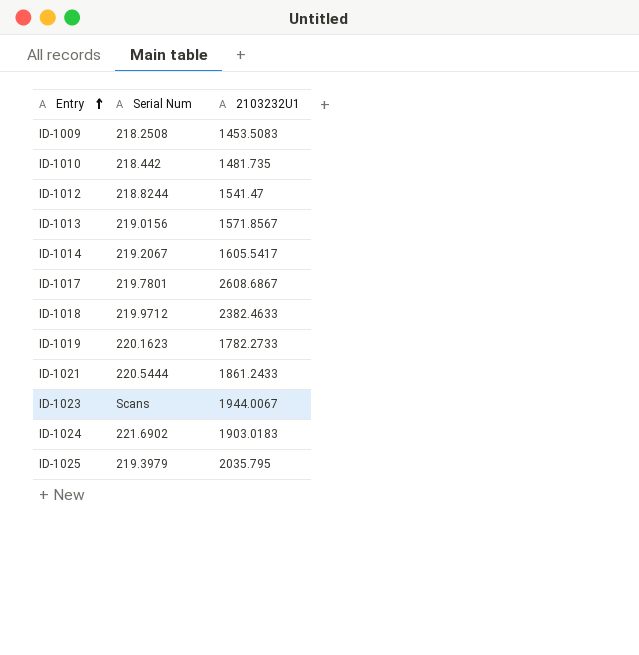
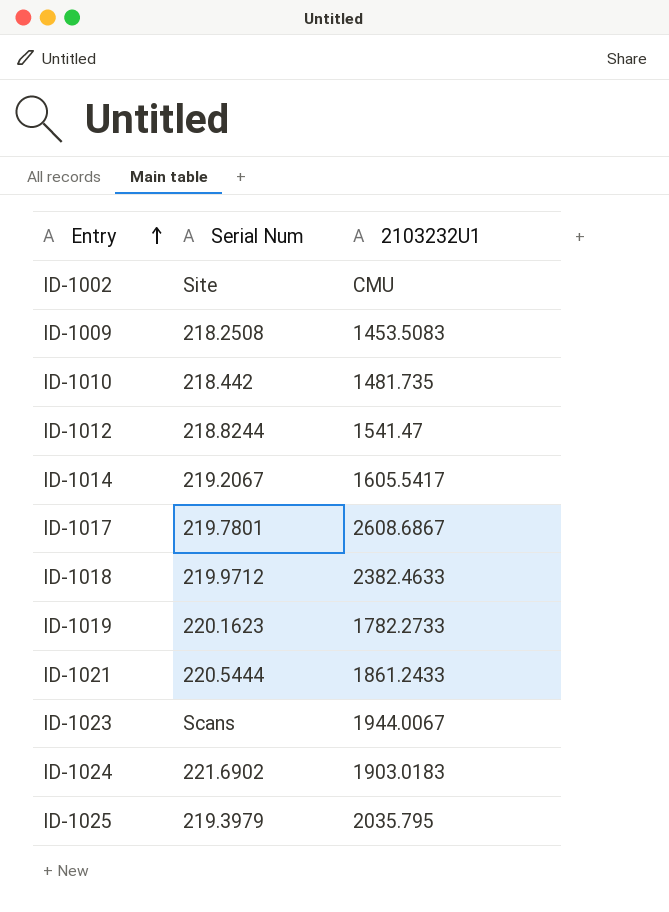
row ID-1013: 219.0156 | 1571.8567 -> none
row ID-1002: none -> Site | CMU

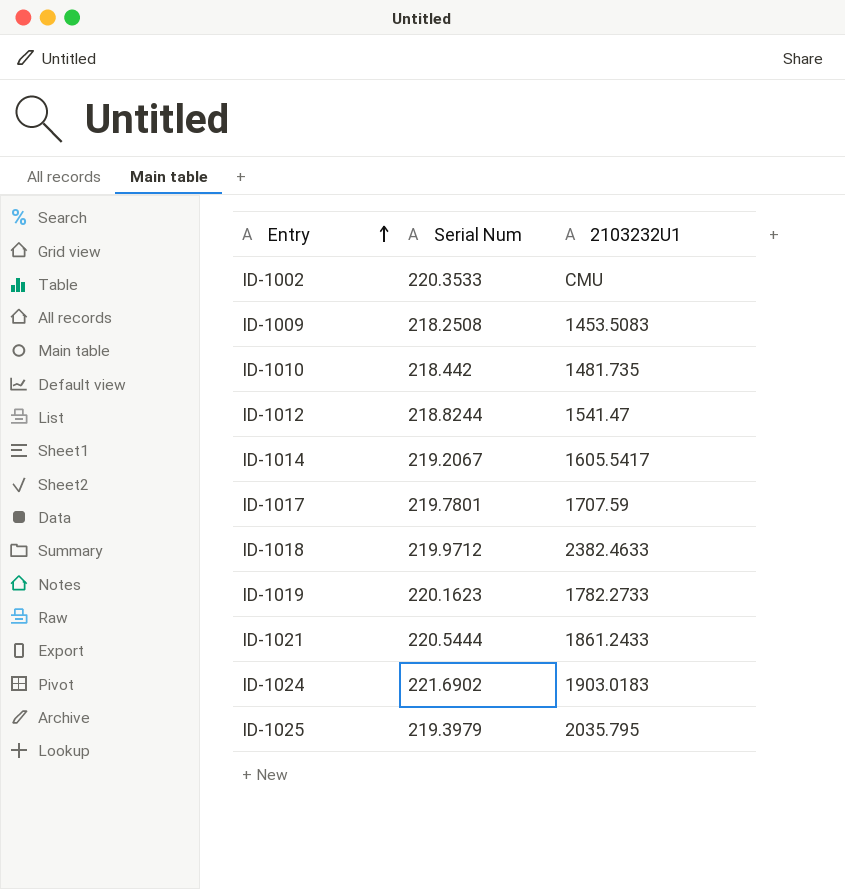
row ID-1023: Scans | 1944.0067 -> none
ID-1002 | Serial Num: Site -> 220.3533
ID-1017 | 2103232U1: 2608.6867 -> 1707.59

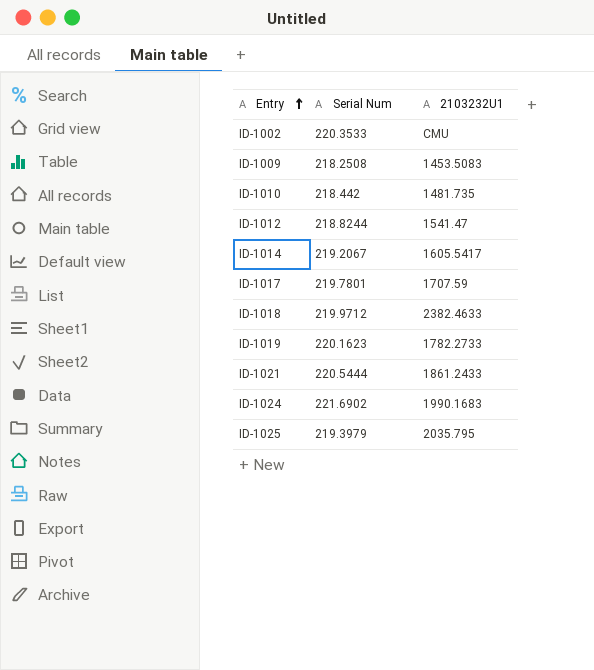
ID-1024 | 2103232U1: 1903.0183 -> 1990.1683

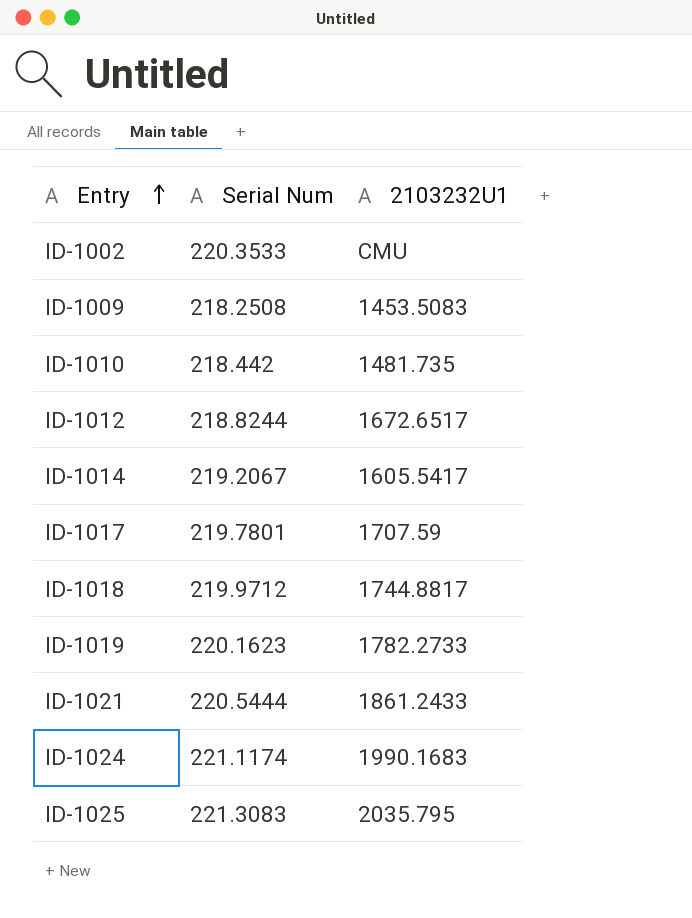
ID-1012 | 2103232U1: 1541.47 -> 1672.6517
ID-1018 | 2103232U1: 2382.4633 -> 1744.8817
ID-1024 | Serial Num: 221.6902 -> 221.1174
ID-1025 | Serial Num: 219.3979 -> 221.3083

